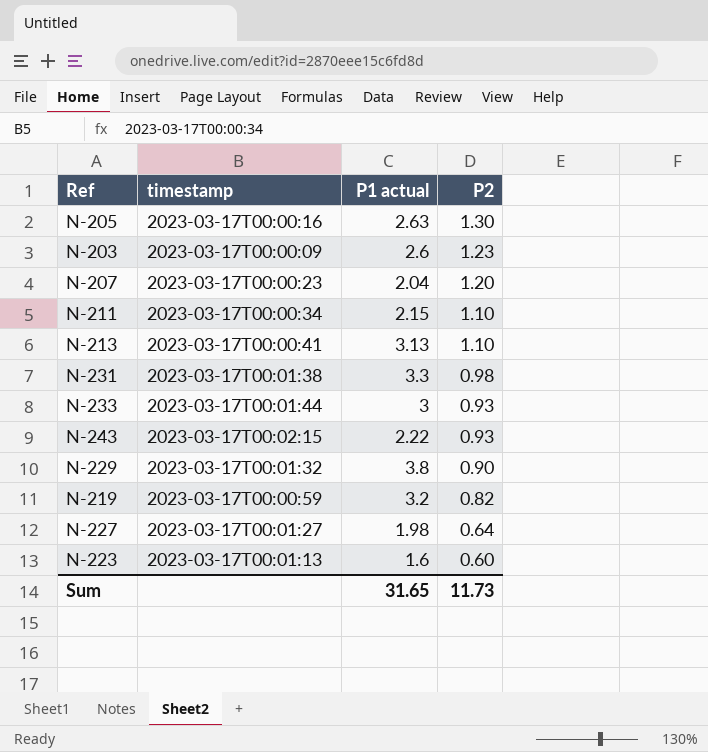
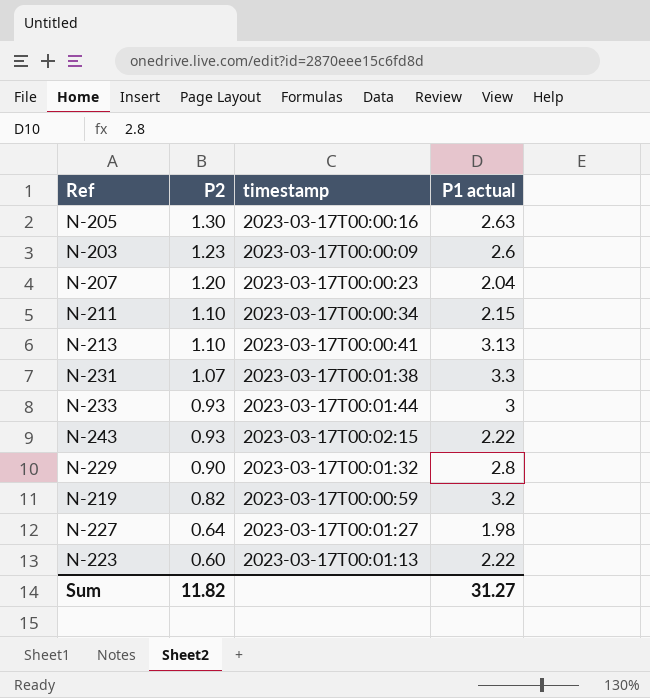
column P2 | position: 4 -> 2
N-231 | P2: 0.98 -> 1.07
N-229 | P1 actual: 3.8 -> 2.8
N-223 | P1 actual: 1.6 -> 2.22
Sum | P2: 11.73 -> 11.82
Sum | P1 actual: 31.65 -> 31.27

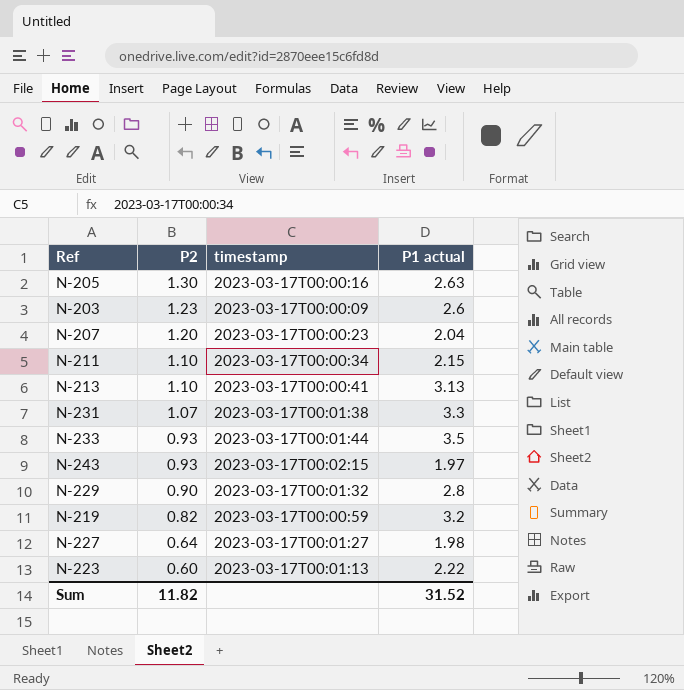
N-233 | P1 actual: 3 -> 3.5
N-243 | P1 actual: 2.22 -> 1.97
Sum | P1 actual: 31.27 -> 31.52

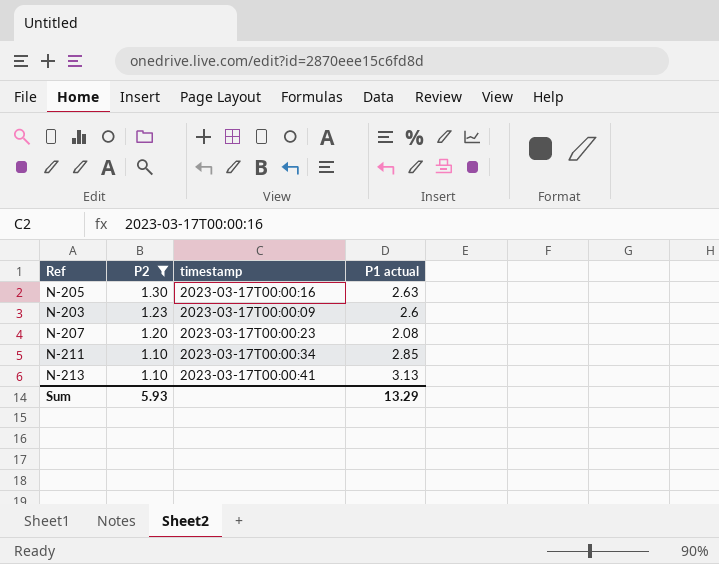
filter: none -> P2 >= 1.10
N-207 | P1 actual: 2.04 -> 2.08
N-211 | P1 actual: 2.15 -> 2.85
Sum | P2: 11.82 -> 5.93
Sum | P1 actual: 31.52 -> 13.29

